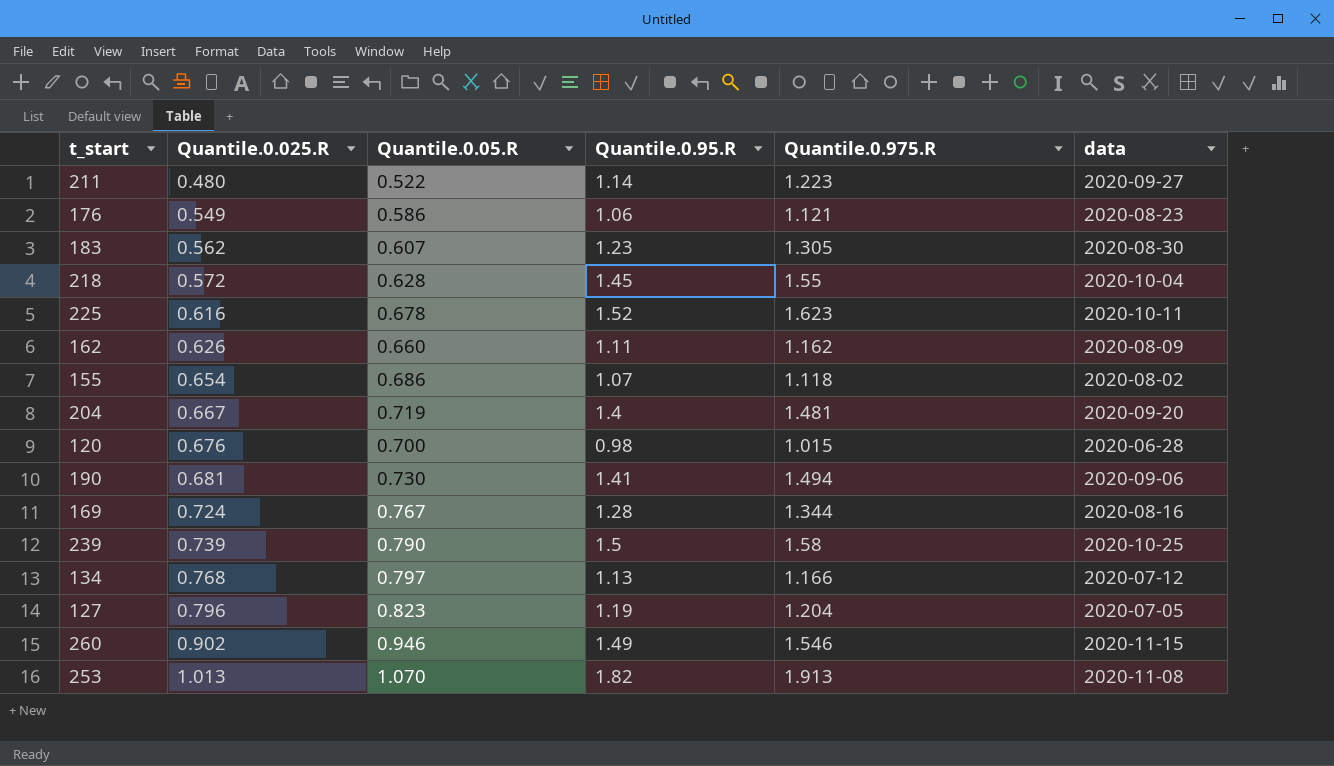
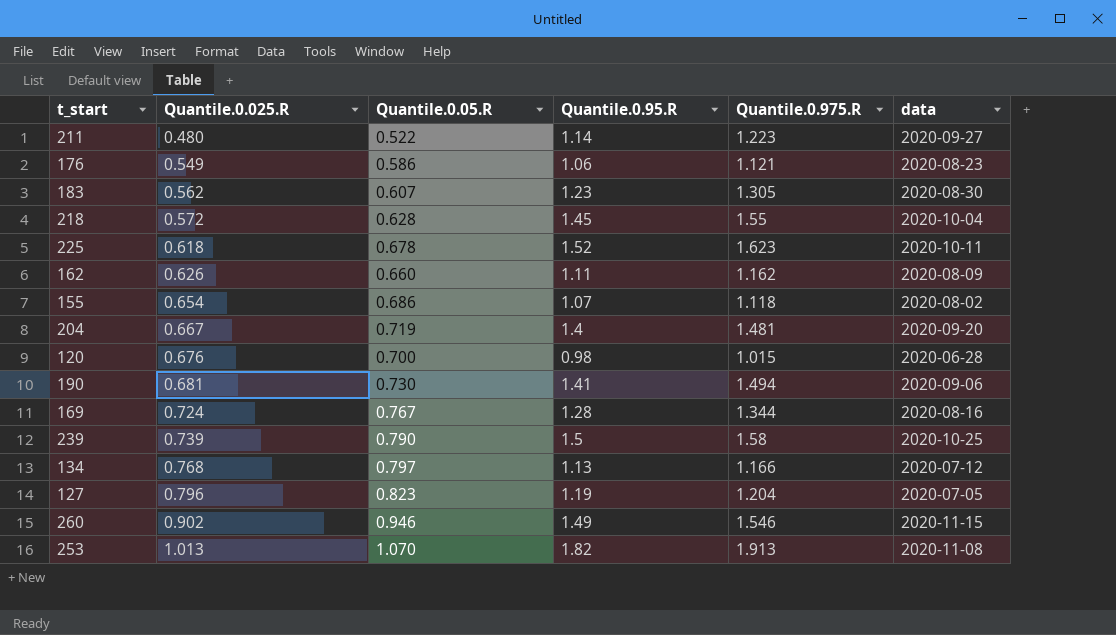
225 | Quantile.0.025.R: 0.616 -> 0.618

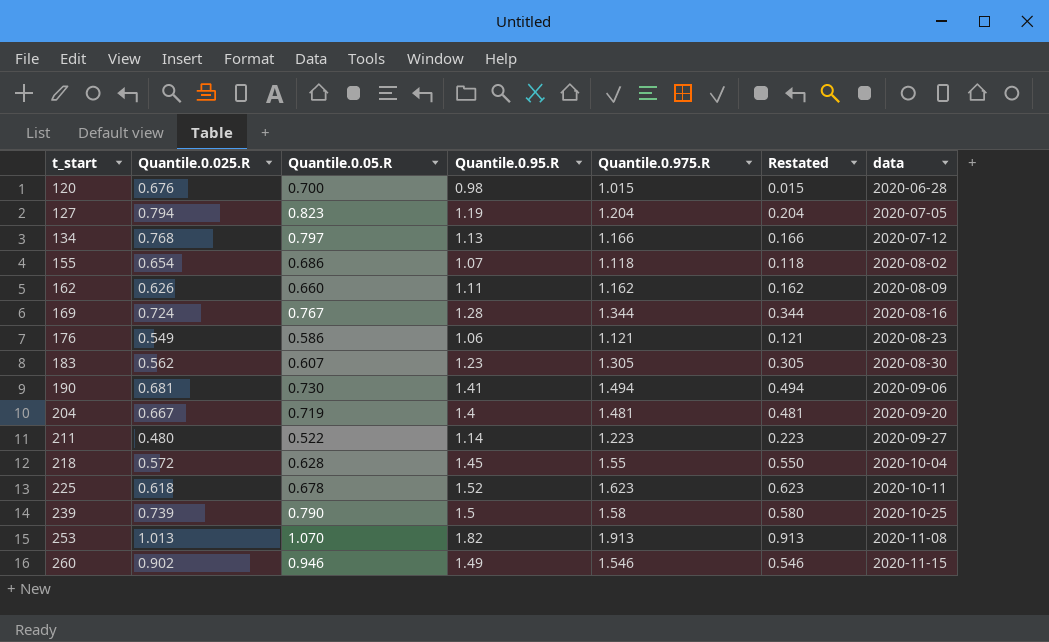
row order: Quantile.0.025.R ascending -> t_start ascending
column Restated | formula: none -> [Quantile.0.975.R] - 1
127 | Quantile.0.025.R: 0.796 -> 0.794

